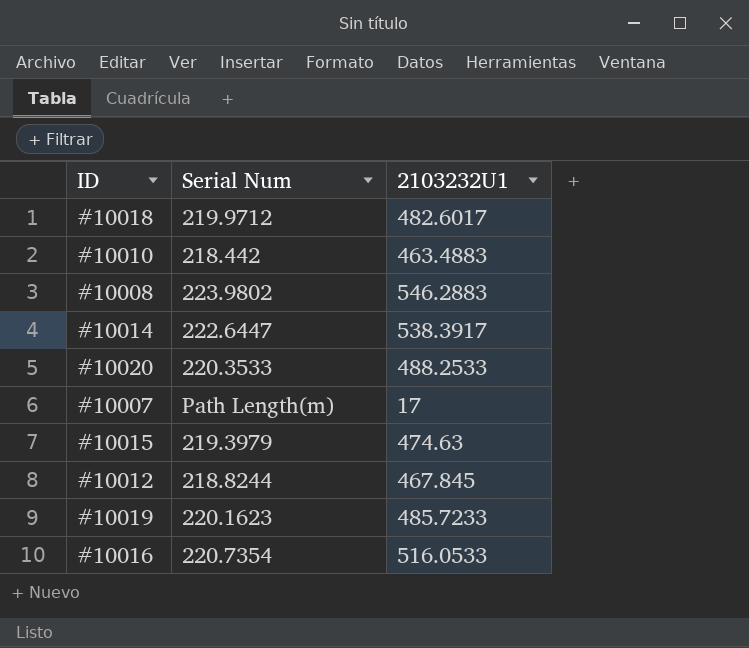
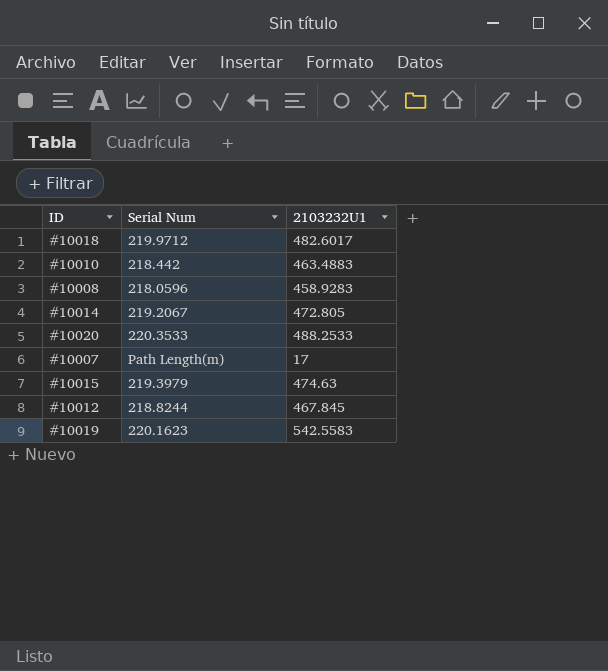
row #10016: 220.7354 | 516.0533 -> none
#10008 | Serial Num: 223.9802 -> 218.0596
#10008 | 2103232U1: 546.2883 -> 458.9283
#10014 | Serial Num: 222.6447 -> 219.2067
#10014 | 2103232U1: 538.3917 -> 472.805
#10019 | 2103232U1: 485.7233 -> 542.5583

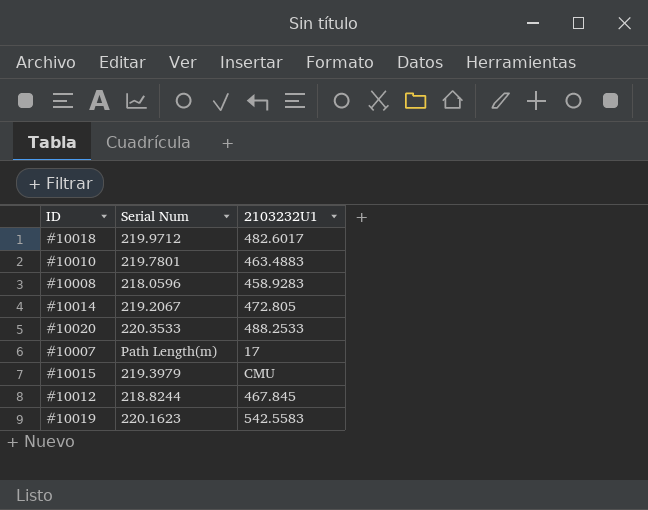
#10010 | Serial Num: 218.442 -> 219.7801
#10015 | 2103232U1: 474.63 -> CMU

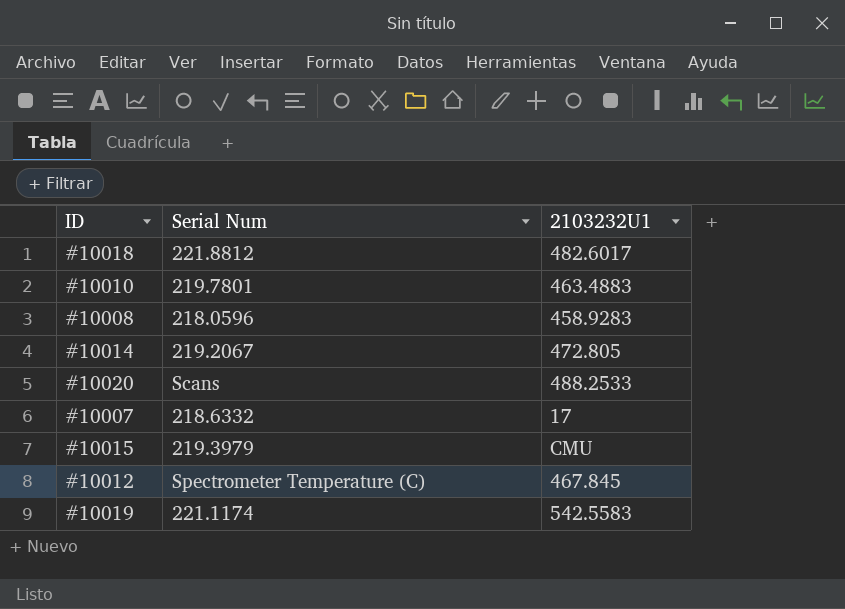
#10018 | Serial Num: 219.9712 -> 221.8812
#10020 | Serial Num: 220.3533 -> Scans
#10007 | Serial Num: Path Length(m) -> 218.6332
#10012 | Serial Num: 218.8244 -> Spectrometer Temperature (C)
#10019 | Serial Num: 220.1623 -> 221.1174

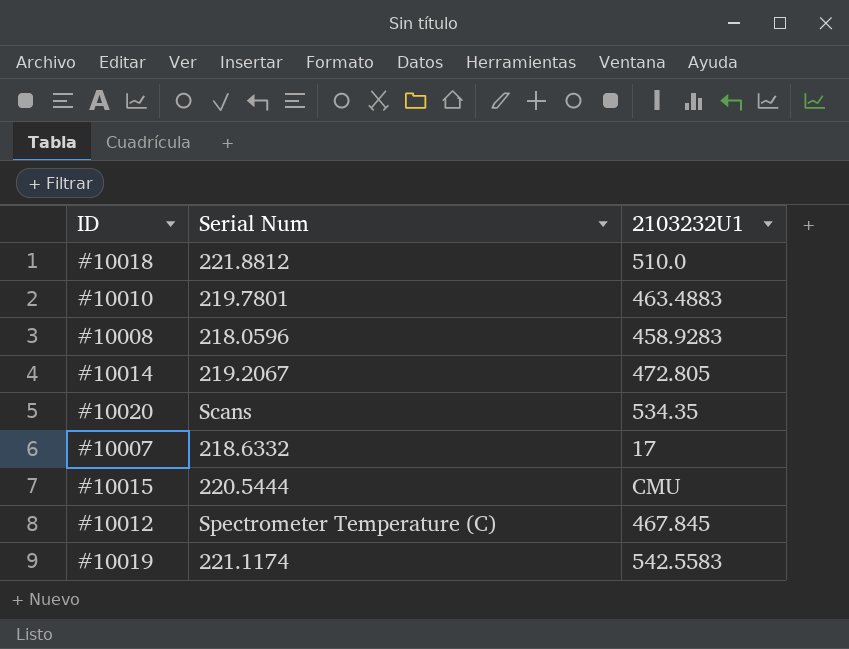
#10018 | 2103232U1: 482.6017 -> 510.0
#10020 | 2103232U1: 488.2533 -> 534.35
#10015 | Serial Num: 219.3979 -> 220.5444

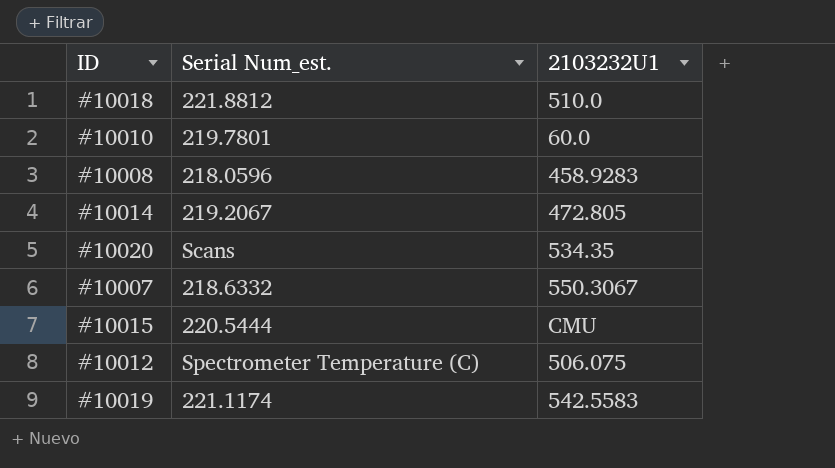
column name: Serial Num -> Serial Num_est.
#10010 | 2103232U1: 463.4883 -> 60.0
#10007 | 2103232U1: 17 -> 550.3067
#10012 | 2103232U1: 467.845 -> 506.075

